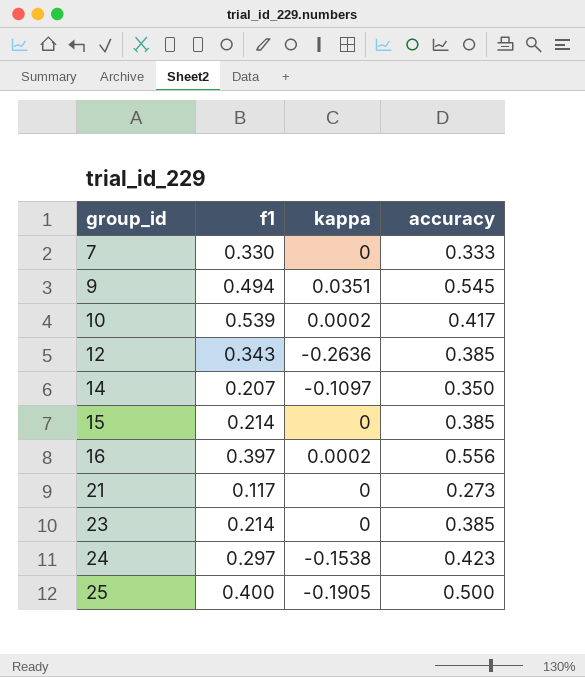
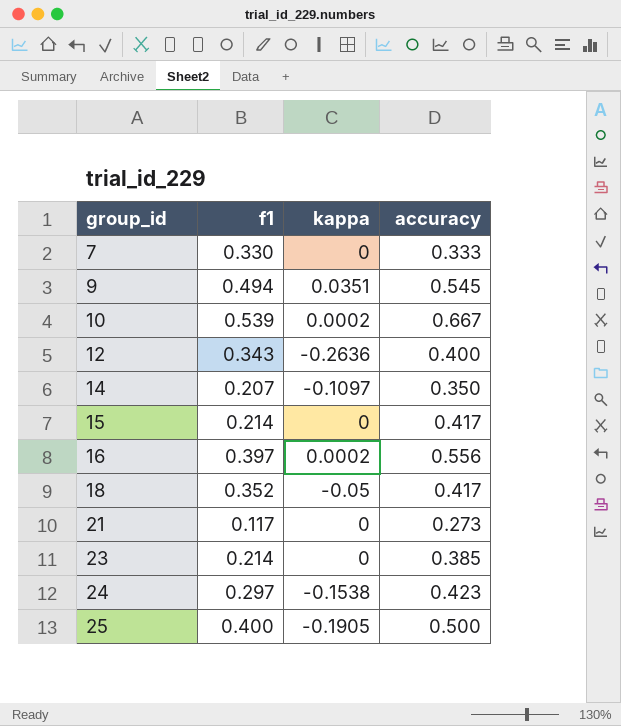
10 | accuracy: 0.417 -> 0.667
12 | accuracy: 0.385 -> 0.400
15 | accuracy: 0.385 -> 0.417
row 18: none -> 0.352 | -0.05 | 0.417

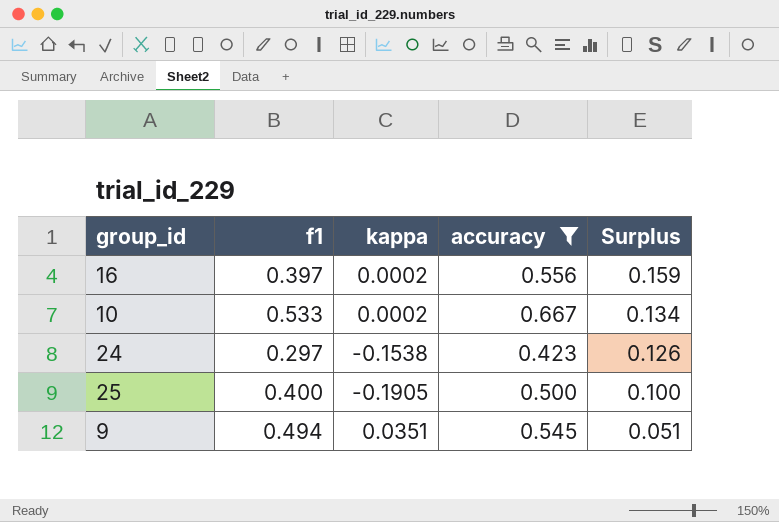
filter: none -> accuracy >= 0.423
row order: group_id ascending -> Surplus descending
column Surplus | formula: none -> [accuracy] - [f1]
10 | f1: 0.539 -> 0.533

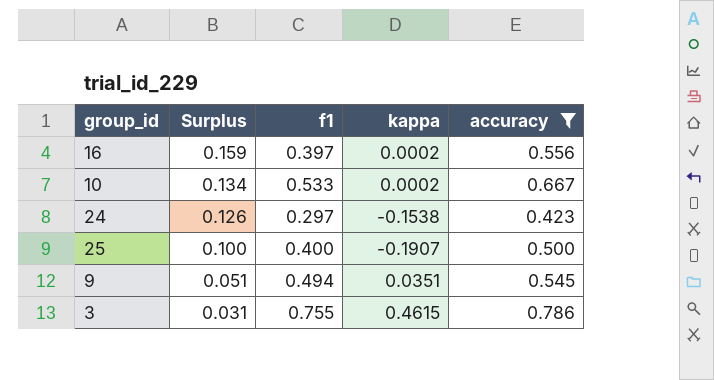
column Surplus | position: 5 -> 2
25 | kappa: -0.1905 -> -0.1907
row 3: none -> 0.031 | 0.755 | 0.4615 | 0.786

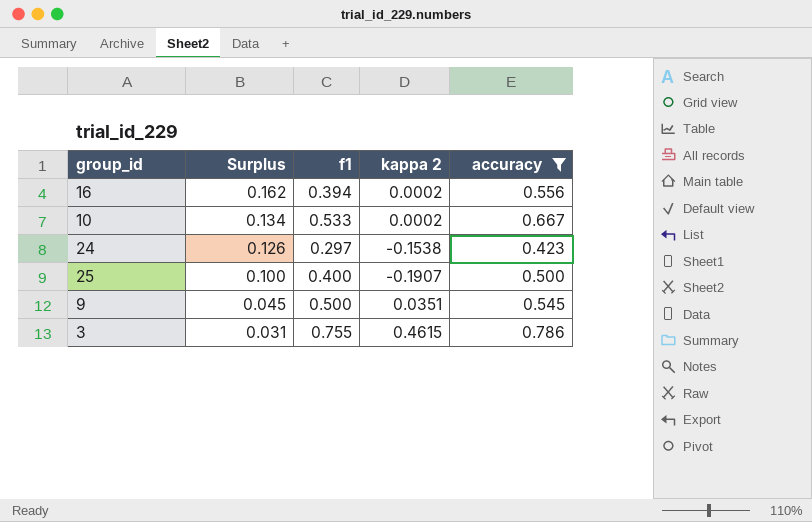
column name: kappa -> kappa 2
16 | Surplus: 0.159 -> 0.162
16 | f1: 0.397 -> 0.394
9 | Surplus: 0.051 -> 0.045
9 | f1: 0.494 -> 0.500

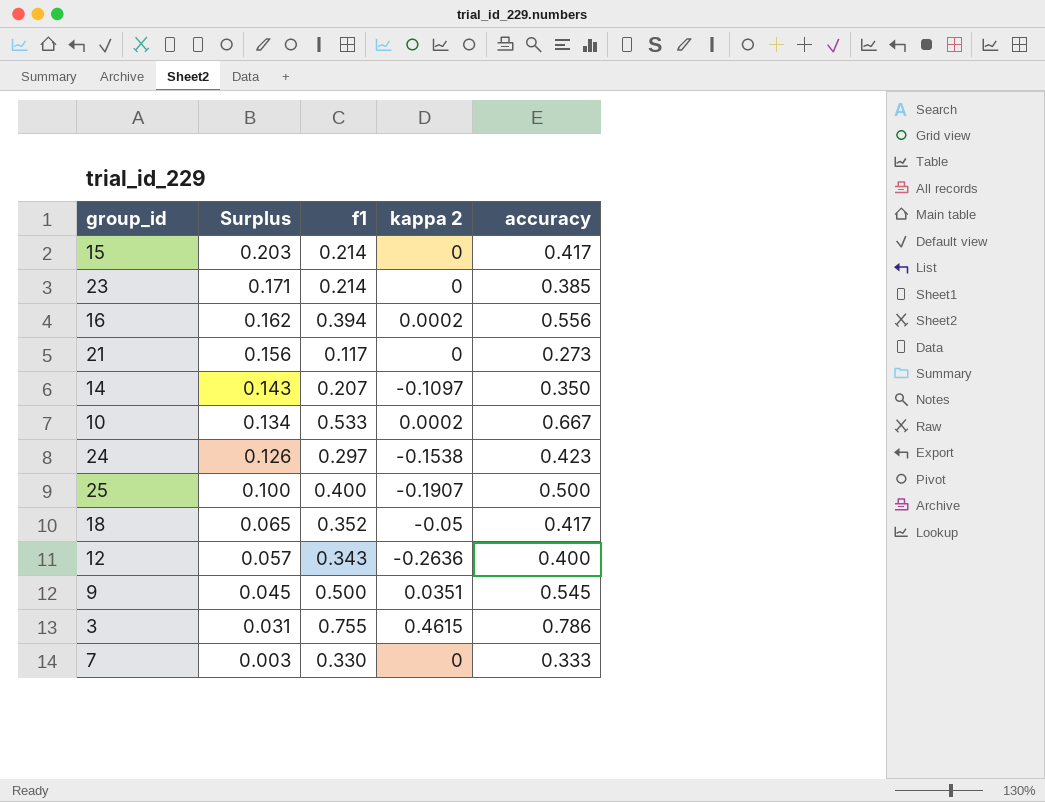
filter: accuracy >= 0.423 -> none

